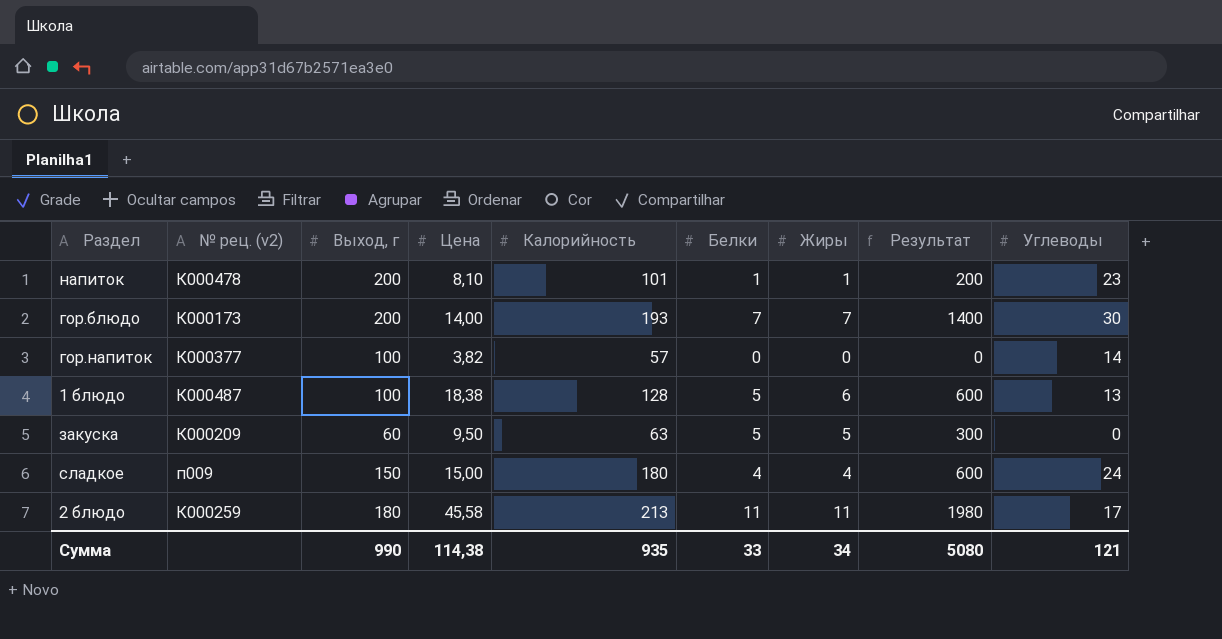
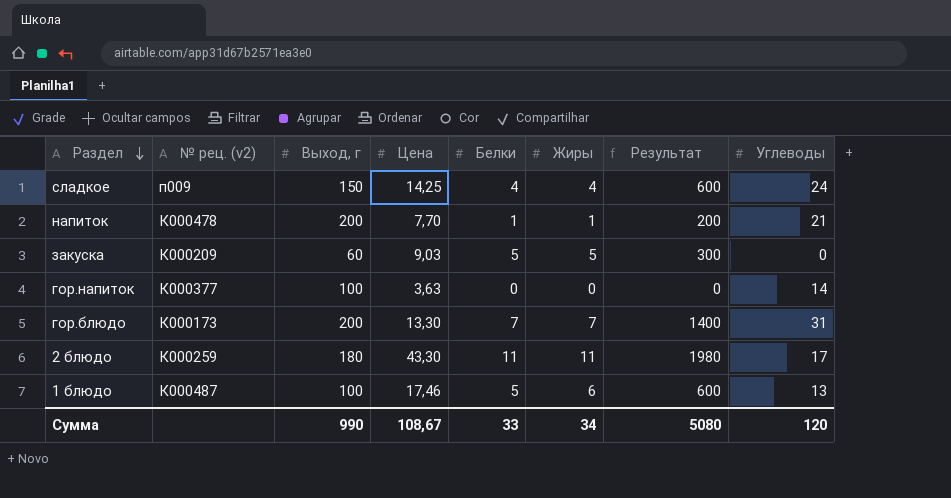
row order: none -> Раздел descending
column Калорийность | position: 5 -> none
сладкое | Цена: 15,00 -> 14,25
напиток | Цена: 8,10 -> 7,70
напиток | Углеводы: 23 -> 21
закуска | Цена: 9,50 -> 9,03
гор.напиток | Цена: 3,82 -> 3,63
гор.блюдо | Цена: 14,00 -> 13,30
гор.блюдо | Углеводы: 30 -> 31
2 блюдо | Цена: 45,58 -> 43,30
1 блюдо | Цена: 18,38 -> 17,46
Сумма | Цена: 114,38 -> 108,67
Сумма | Углеводы: 121 -> 120

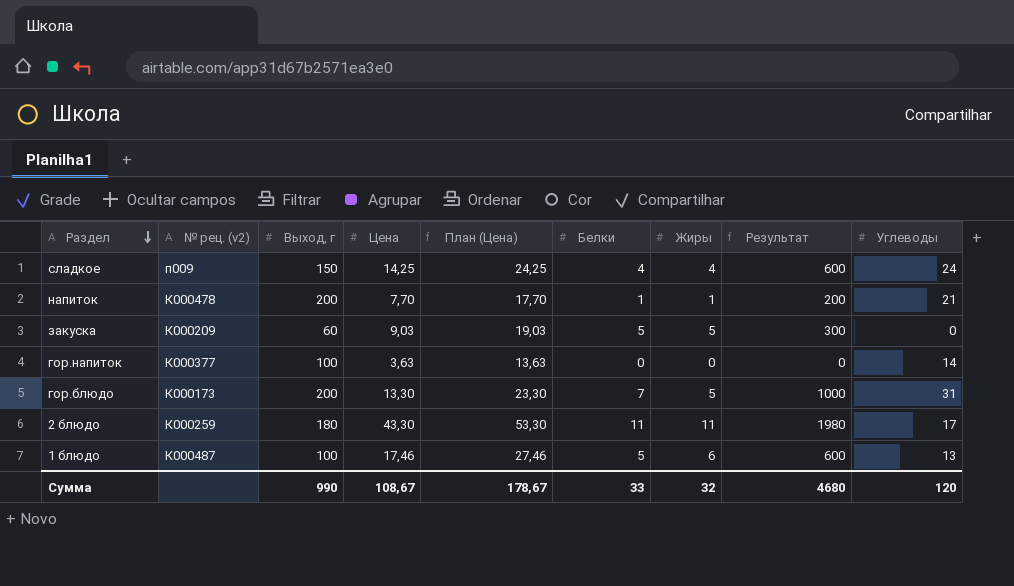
column План (Цена) | formula: none -> [Цена] + 10
гор.блюдо | Жиры: 7 -> 5
гор.блюдо | Результат: 1400 -> 1000
Сумма | Жиры: 34 -> 32
Сумма | Результат: 5080 -> 4680

